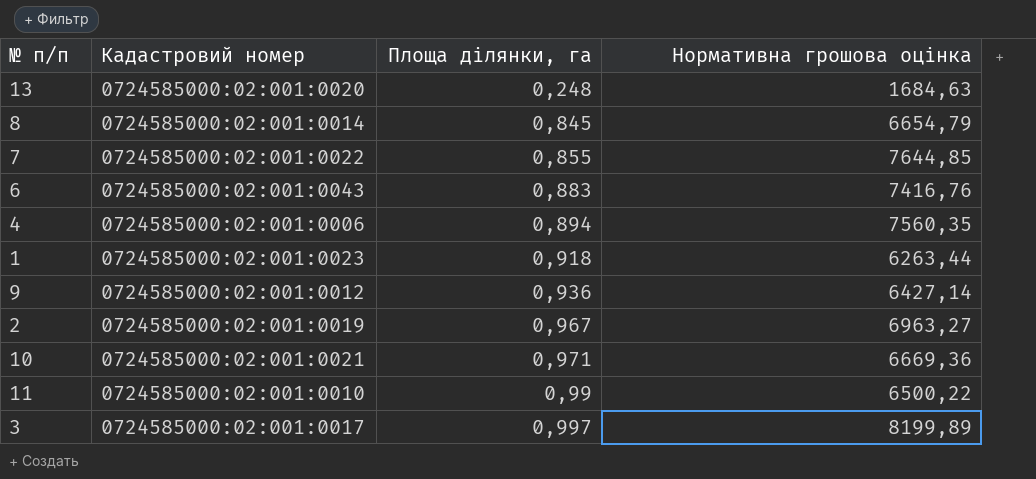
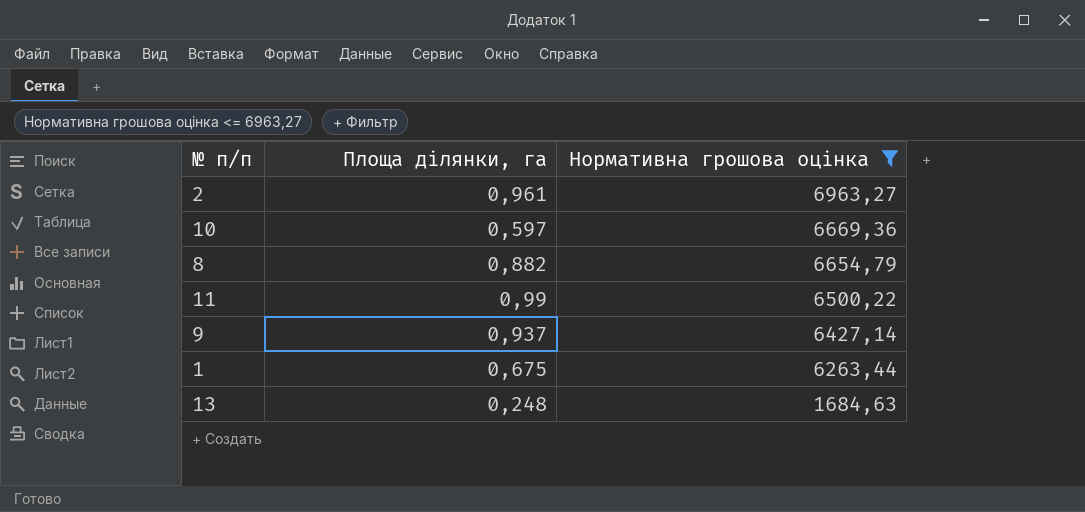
filter: none -> Нормативна грошова оцінка <= 6963,27
row order: Площа ділянки, га ascending -> Нормативна грошова оцінка descending
column Кадастровий номер | position: 2 -> none
2 | Площа ділянки, га: 0,967 -> 0,961
10 | Площа ділянки, га: 0,971 -> 0,597
8 | Площа ділянки, га: 0,845 -> 0,882
9 | Площа ділянки, га: 0,936 -> 0,937
1 | Площа ділянки, га: 0,918 -> 0,675

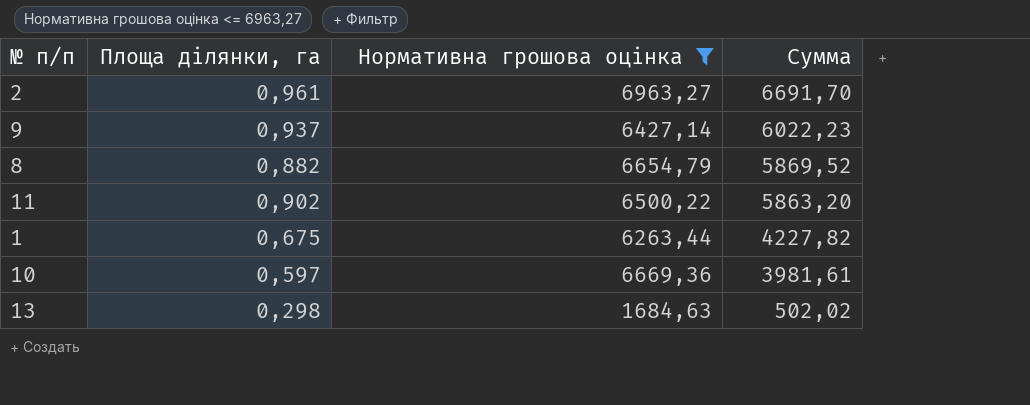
row order: Нормативна грошова оцінка descending -> Сумма descending
column Сумма | formula: none -> [Площа ділянки, га] * [Нормативна грошова оцінка]
11 | Площа ділянки, га: 0,99 -> 0,902
13 | Площа ділянки, га: 0,248 -> 0,298

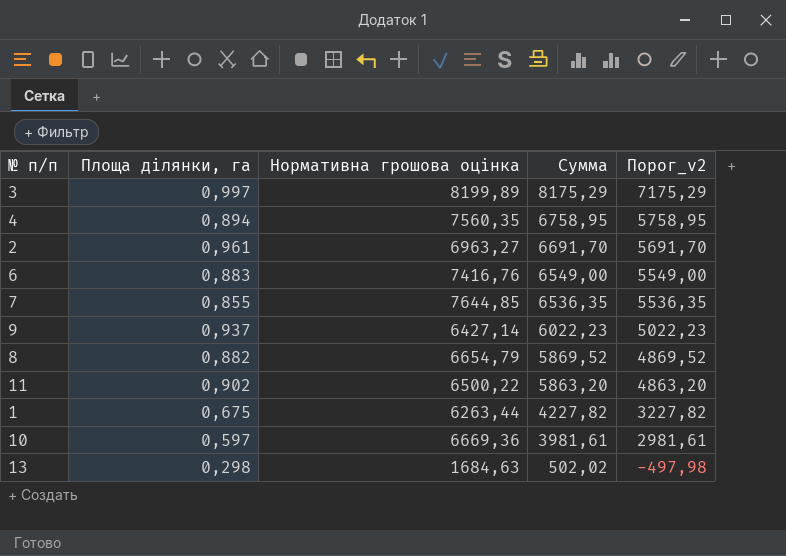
filter: Нормативна грошова оцінка <= 6963,27 -> none
column Порог_v2 | formula: none -> [Сумма] - 1000

